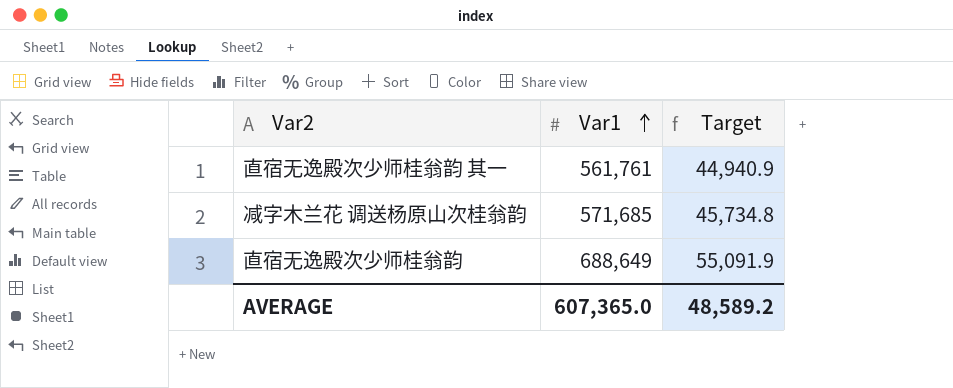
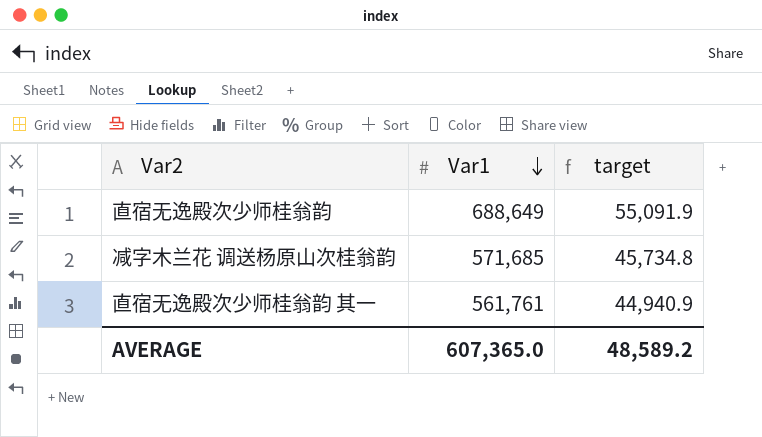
row order: Var1 ascending -> Var1 descending
column name: Target -> target

